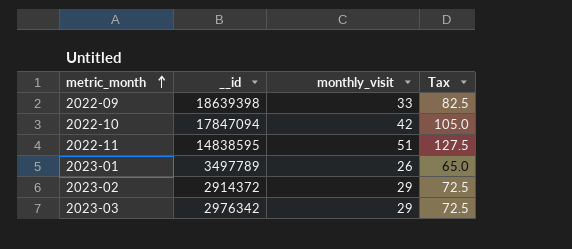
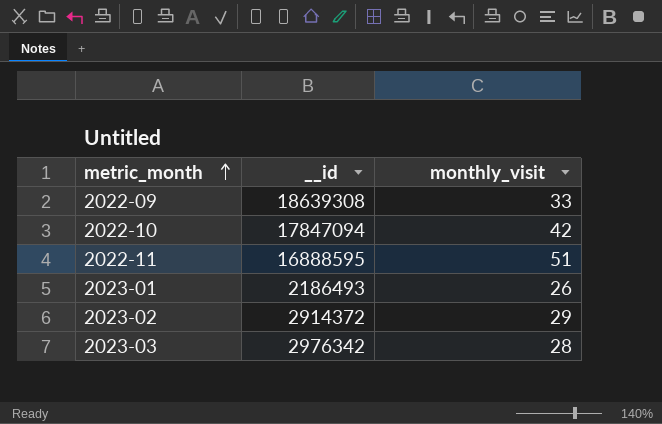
column Tax | formula: [monthly_visit] * 2.5 -> none
2022-09 | __id: 18639398 -> 18639308
2022-11 | __id: 14838595 -> 16888595
2023-01 | __id: 3497789 -> 2186493
2023-03 | monthly_visit: 29 -> 28

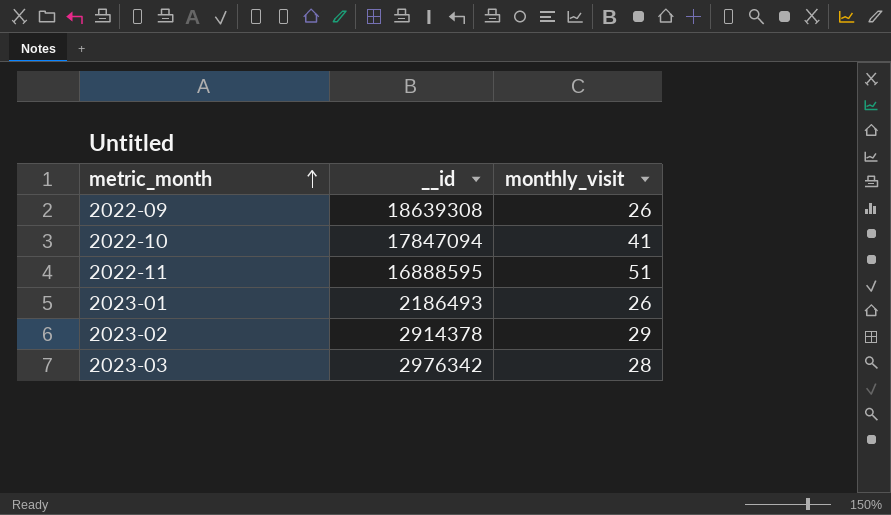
2022-09 | monthly_visit: 33 -> 26
2022-10 | monthly_visit: 42 -> 41
2023-02 | __id: 2914372 -> 2914378

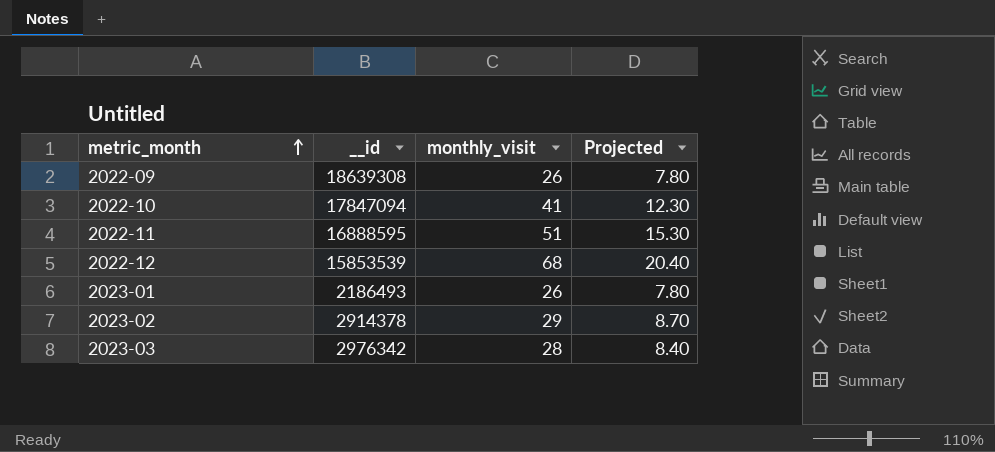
column Projected | formula: none -> [monthly_visit] * 0.3
row 2022-12: none -> 15853539 | 68 | 20.40

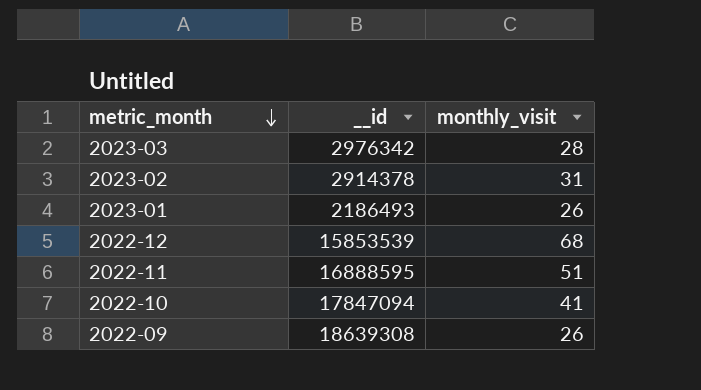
row order: metric_month ascending -> metric_month descending
column Projected | formula: [monthly_visit] * 0.3 -> none
2023-02 | monthly_visit: 29 -> 31

